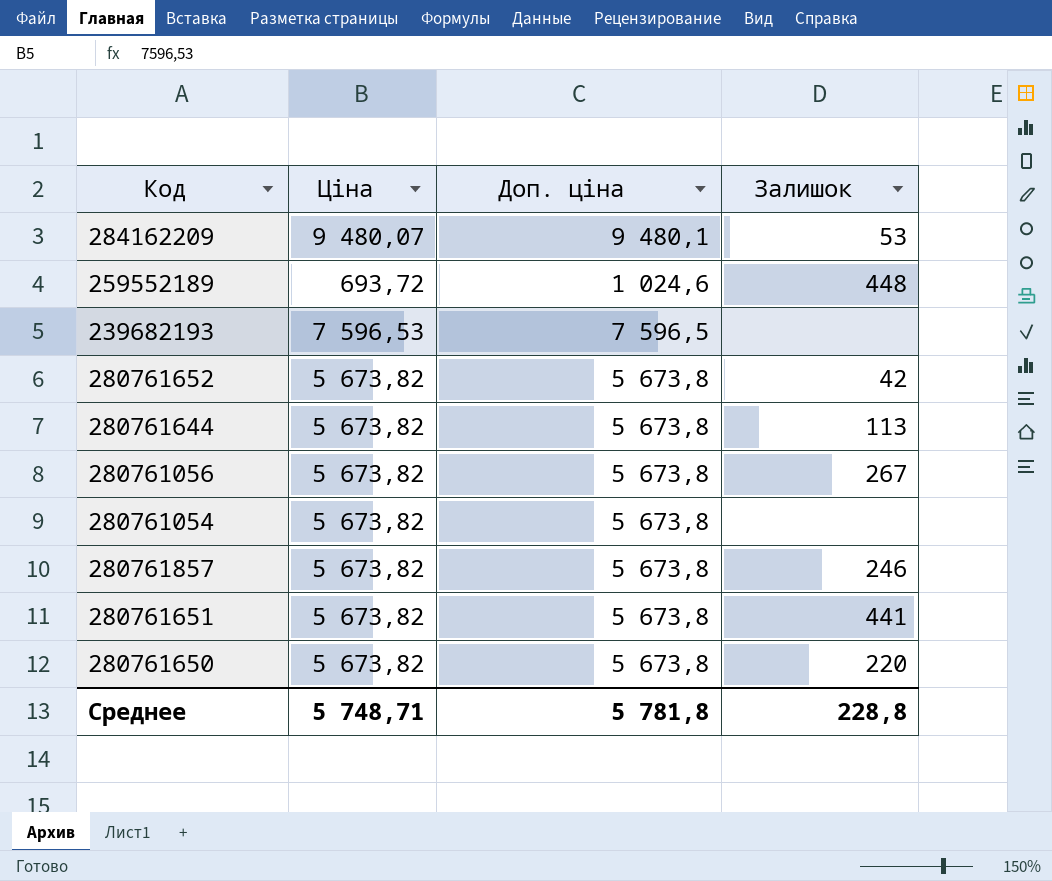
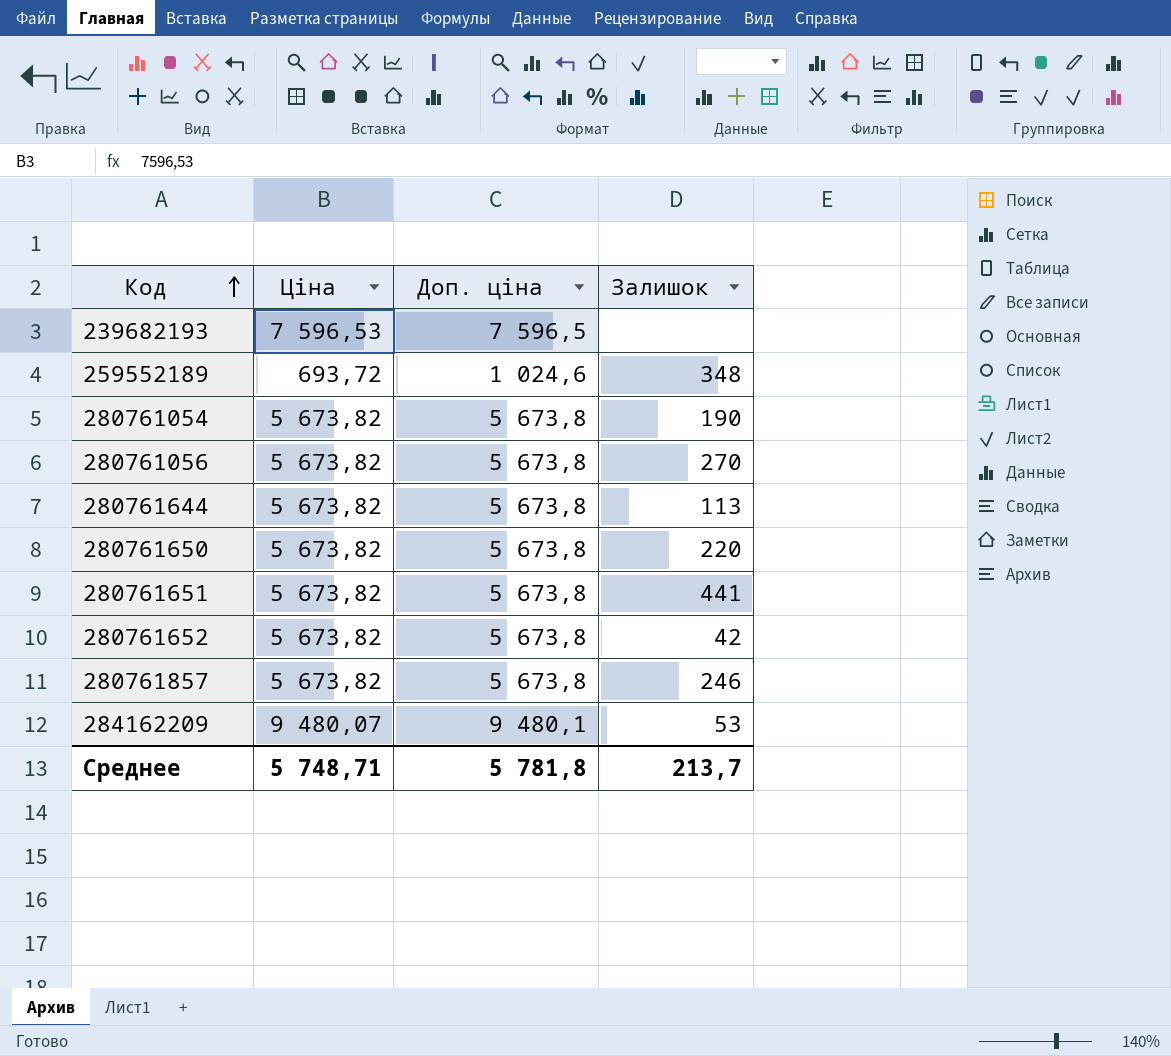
row order: none -> Код ascending
259552189 | Залишок: 448 -> 348
280761054 | Залишок: none -> 190
280761056 | Залишок: 267 -> 270
Среднее | Залишок: 228,8 -> 213,7

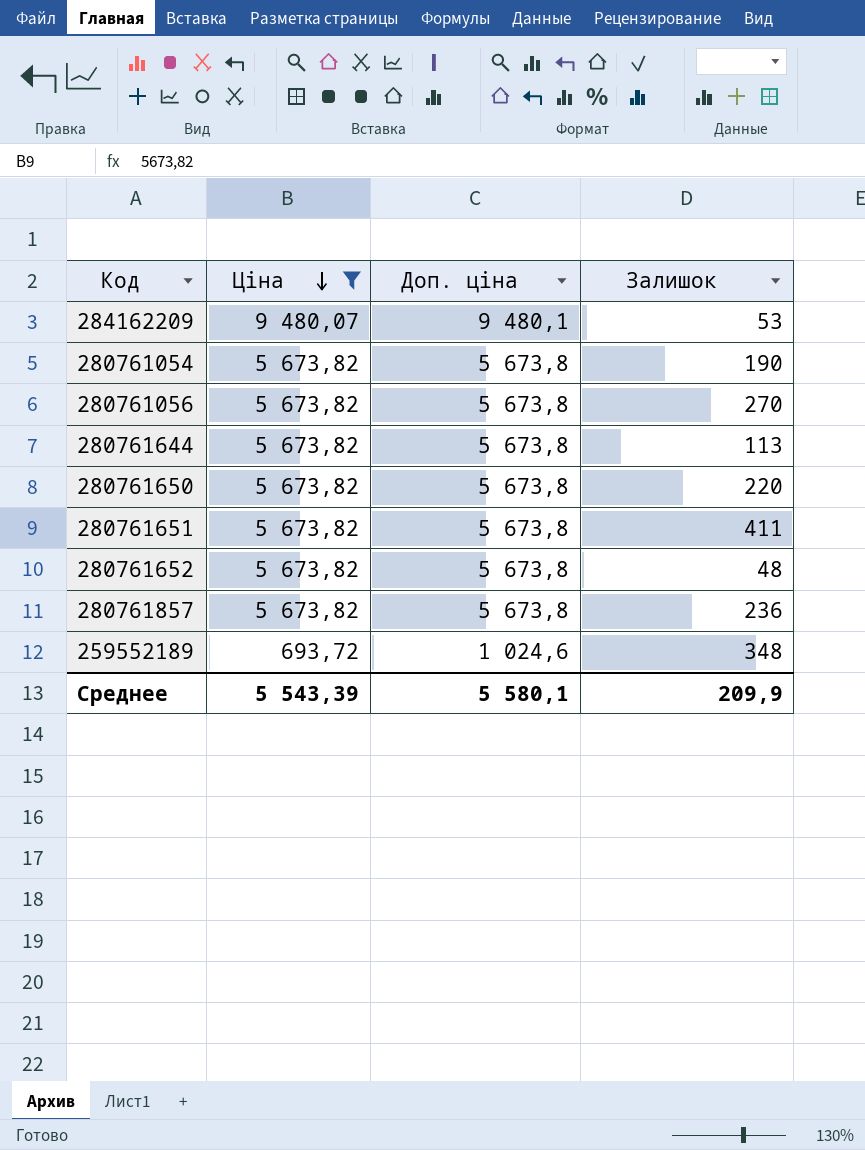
filter: none -> Ціна != 7 596,53
row order: Код ascending -> Ціна descending
280761651 | Залишок: 441 -> 411
280761652 | Залишок: 42 -> 48
280761857 | Залишок: 246 -> 236
Среднее | Ціна: 5 748,71 -> 5 543,39
Среднее | Доп. ціна: 5 781,8 -> 5 580,1
Среднее | Залишок: 213,7 -> 209,9

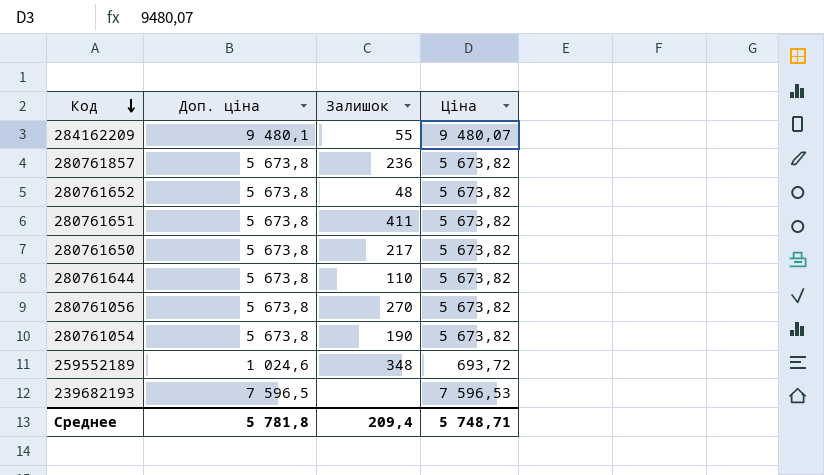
filter: Ціна != 7 596,53 -> none
row order: Ціна descending -> Код descending
column Ціна | position: 2 -> 4
284162209 | Залишок: 53 -> 55
280761650 | Залишок: 220 -> 217
280761644 | Залишок: 113 -> 110
Среднее | Доп. ціна: 5 580,1 -> 5 781,8
Среднее | Залишок: 209,9 -> 209,4
Среднее | Ціна: 5 543,39 -> 5 748,71

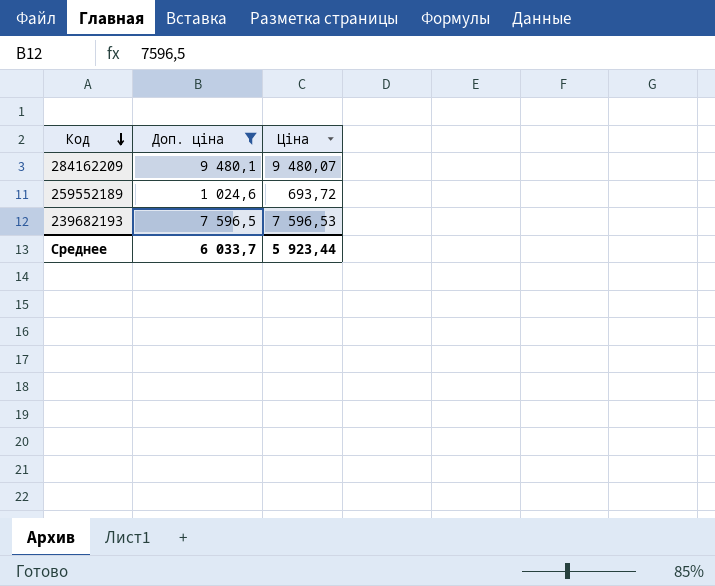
filter: none -> Доп. ціна != 5 673,8
column Залишок | position: 3 -> none
Среднее | Доп. ціна: 5 781,8 -> 6 033,7
Среднее | Ціна: 5 748,71 -> 5 923,44

